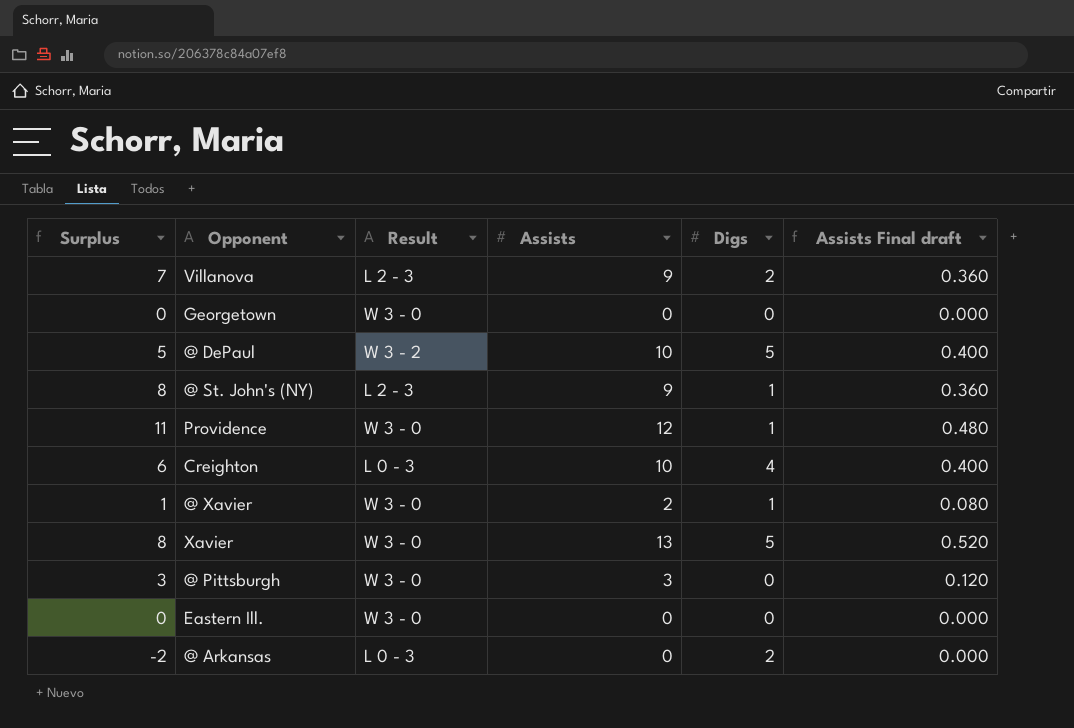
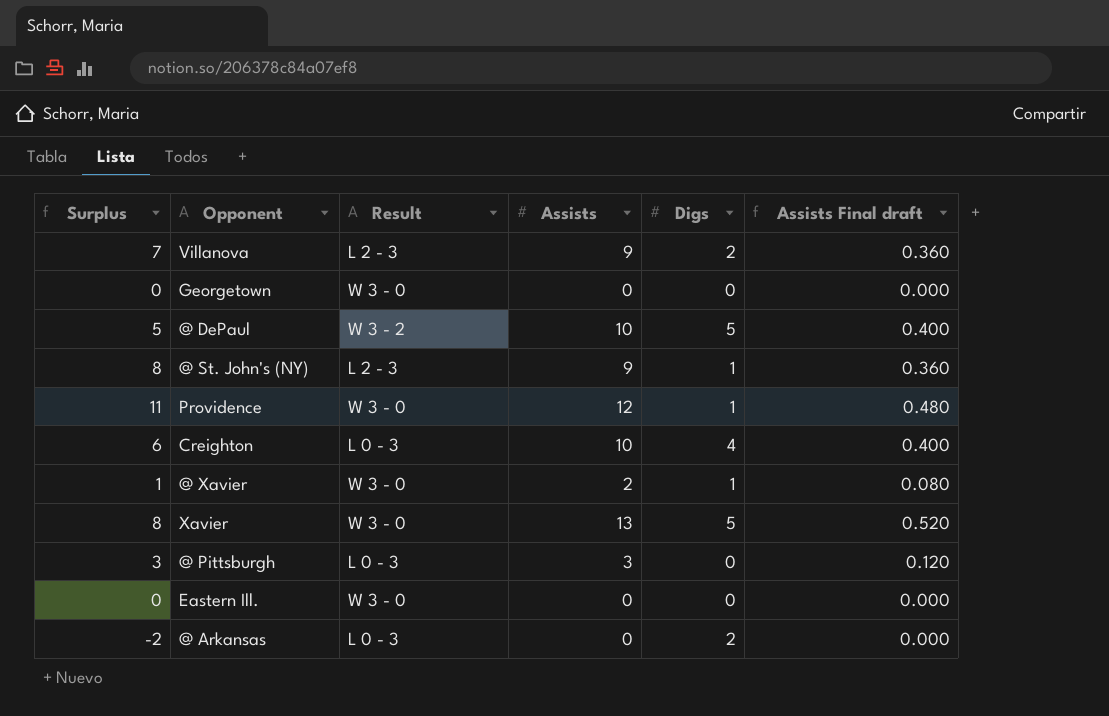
@ Pittsburgh | Result: W 3 - 0 -> L 0 - 3

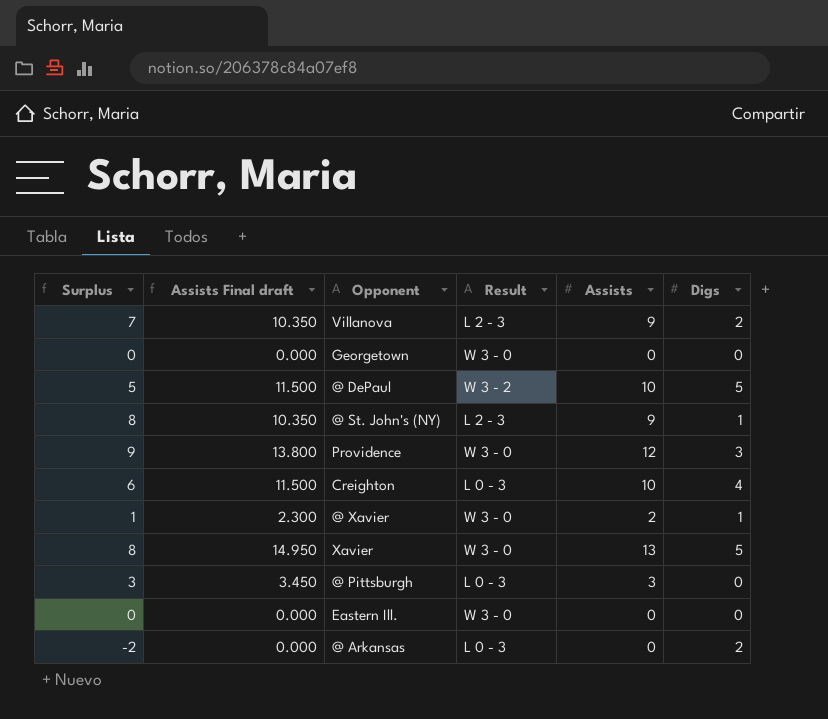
column Assists Final draft | formula: [Assists] * 0.04 -> [Assists] * 1.15
column Assists Final draft | position: 6 -> 2
Providence | Surplus: 11 -> 9
Providence | Digs: 1 -> 3

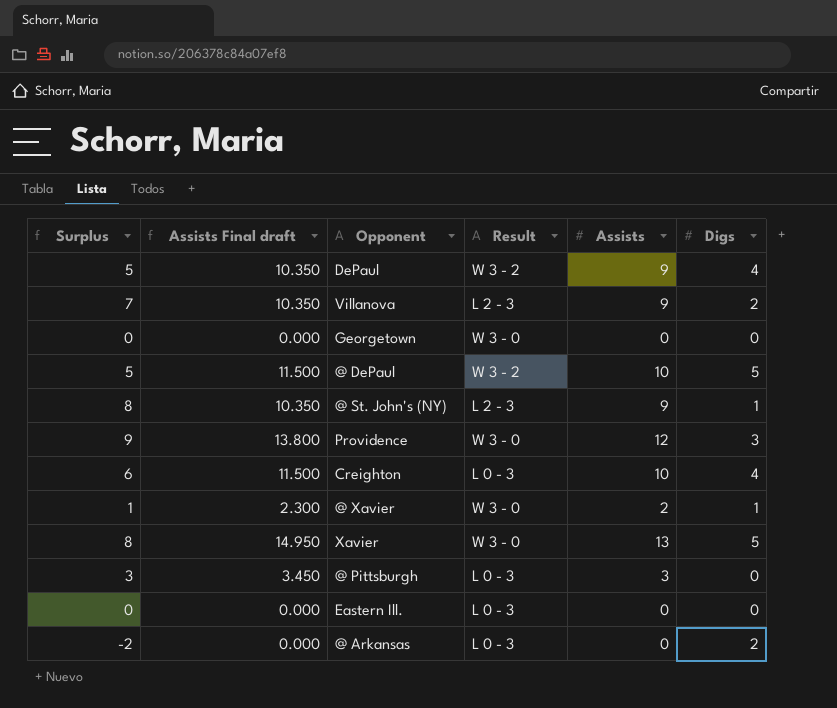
row DePaul: none -> 5 | 10.350 | W 3 - 2 | 9 | 4
Eastern Ill. | Result: W 3 - 0 -> L 0 - 3

